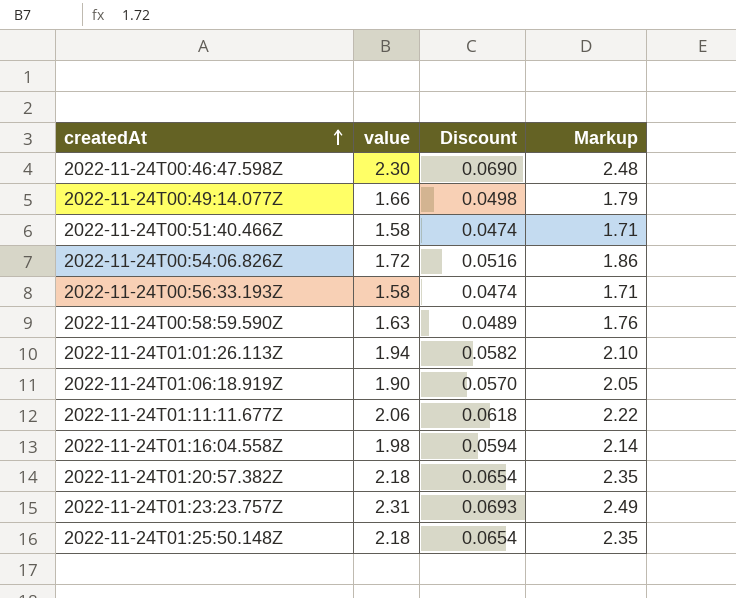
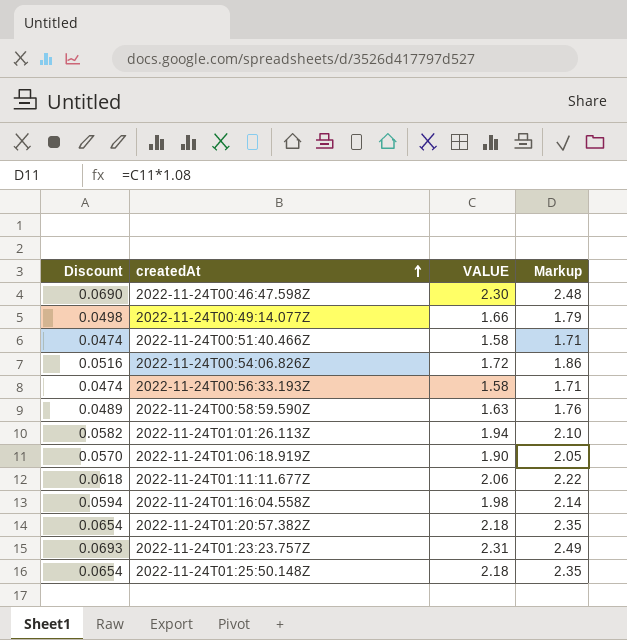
column Discount | position: 3 -> 1
column name: value -> VALUE

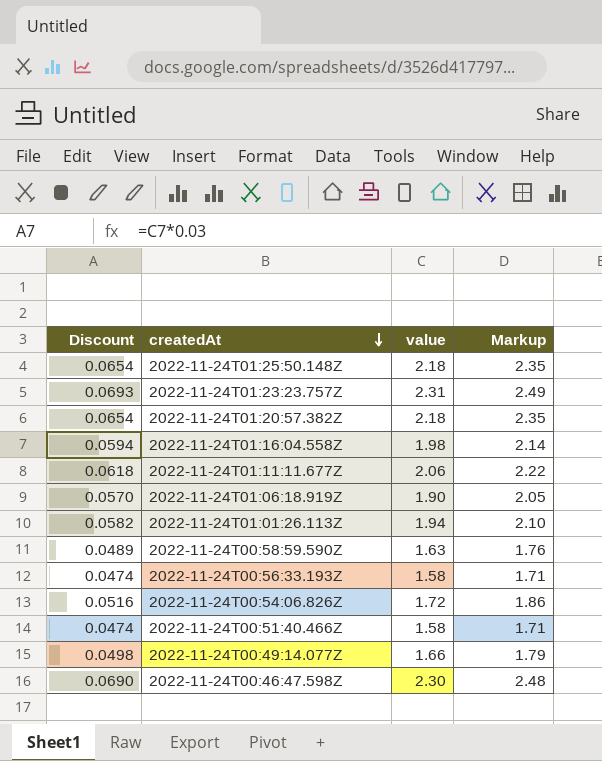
row order: createdAt ascending -> createdAt descending
column name: VALUE -> value

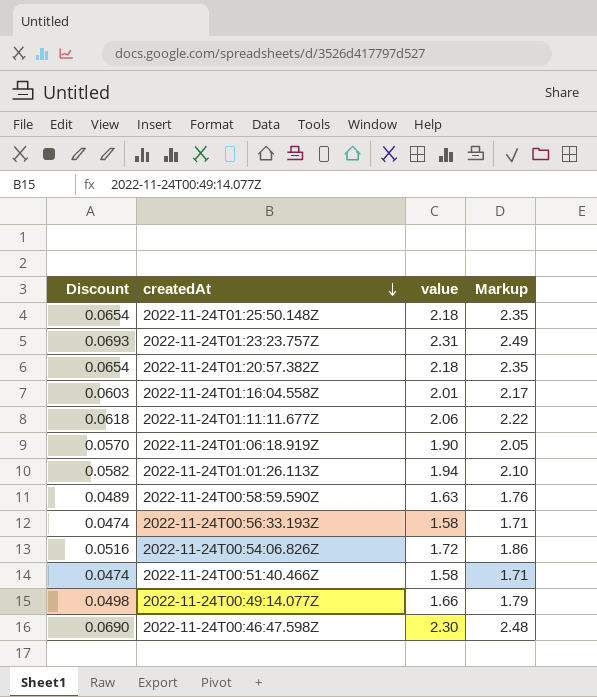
2022-11-24T01:16:04.558Z | Discount: 0.0594 -> 0.0603
2022-11-24T01:16:04.558Z | value: 1.98 -> 2.01
2022-11-24T01:16:04.558Z | Markup: 2.14 -> 2.17

